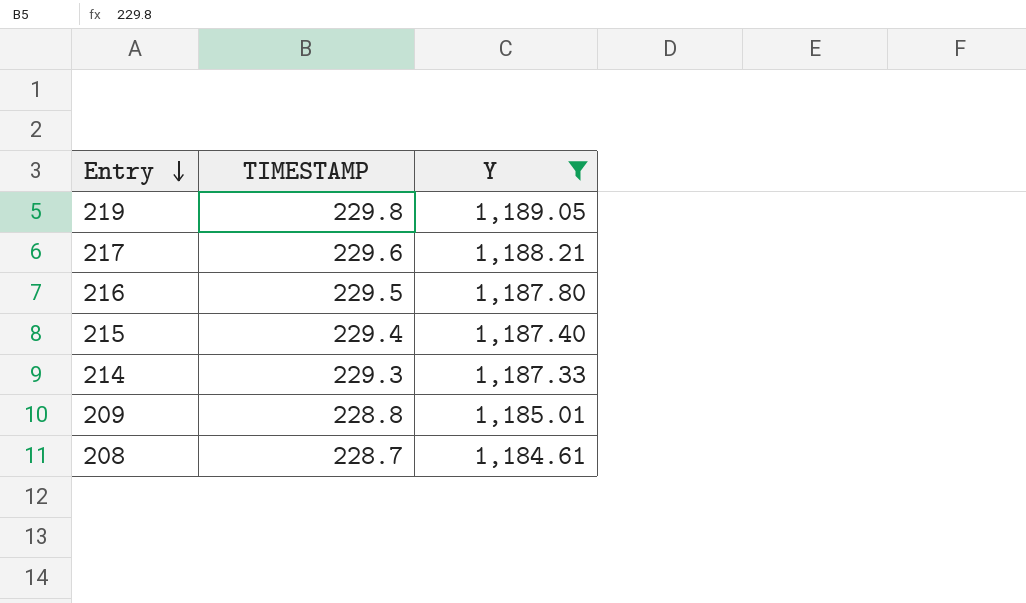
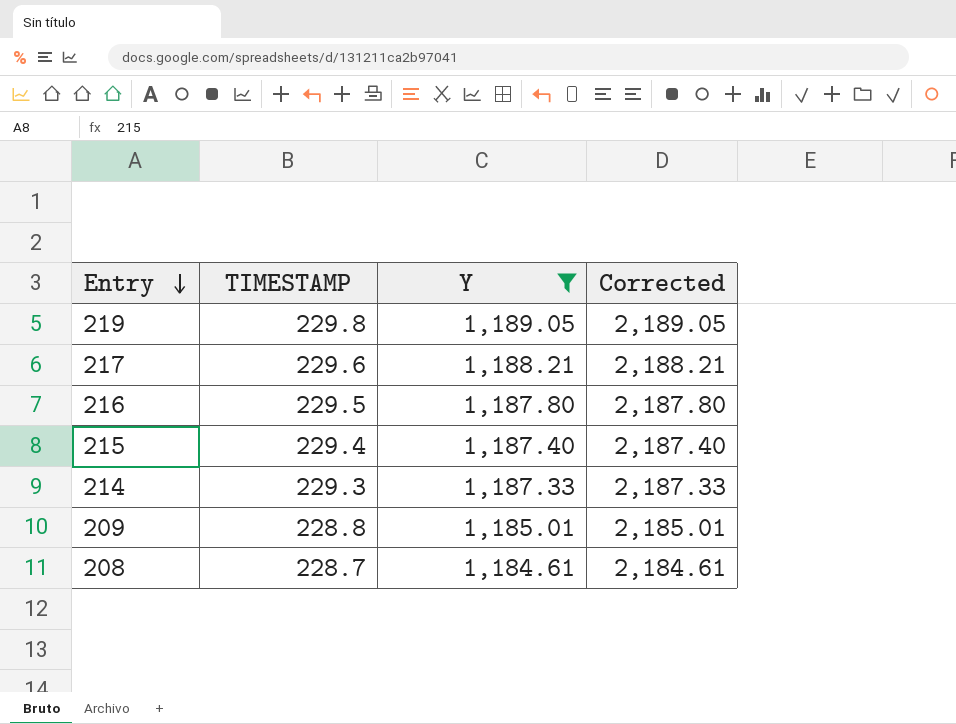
column Corrected | formula: none -> [Y] + 1000

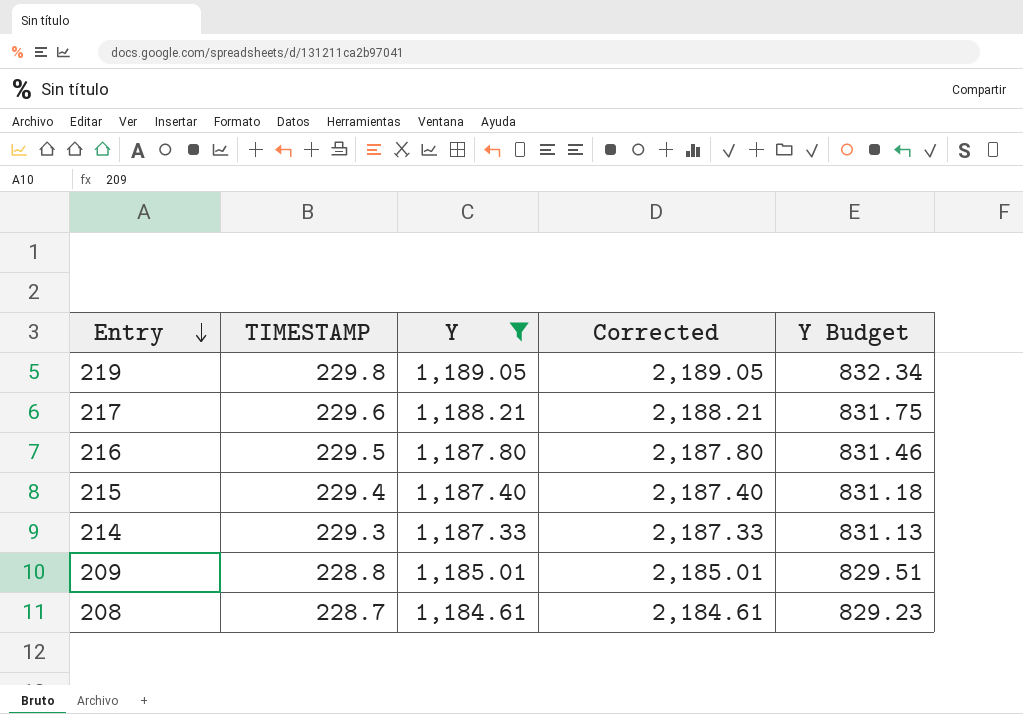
column Y Budget | formula: none -> [Y] * 0.7

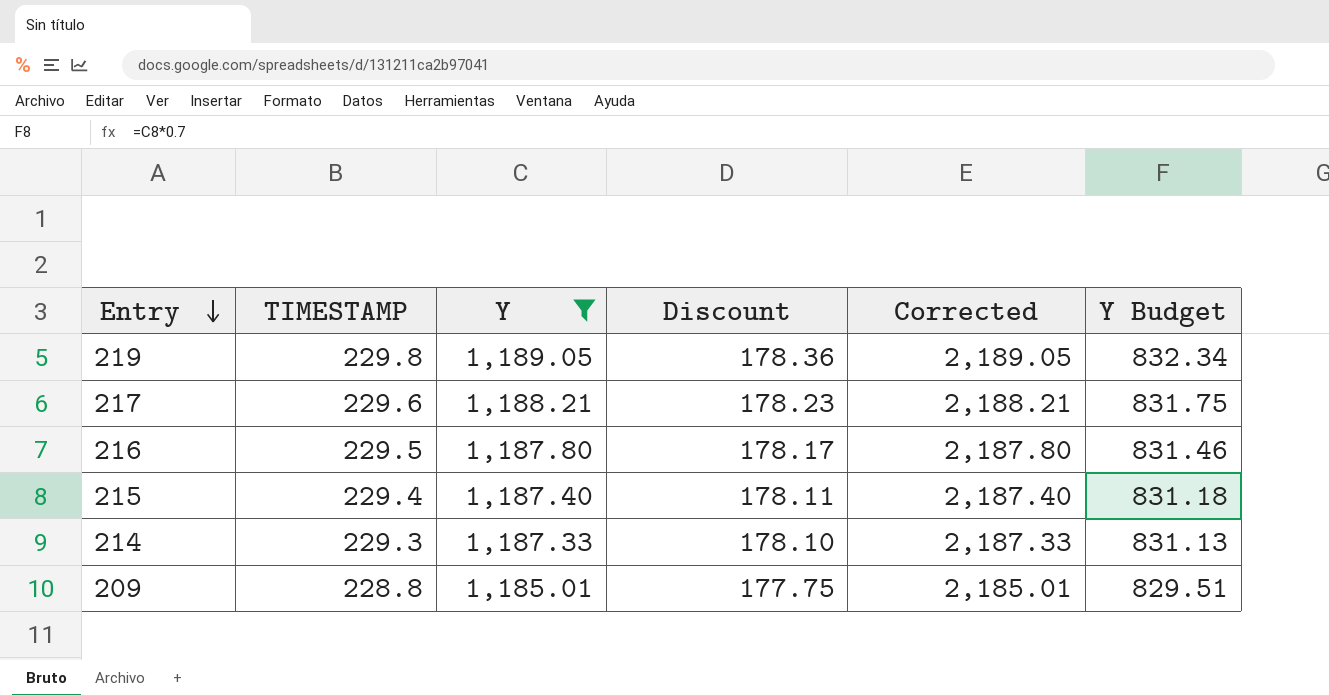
column Discount | formula: none -> [Y] * 0.15
row 208: 228.7 | 1,184.61 | 2,184.61 | 829.23 -> none

